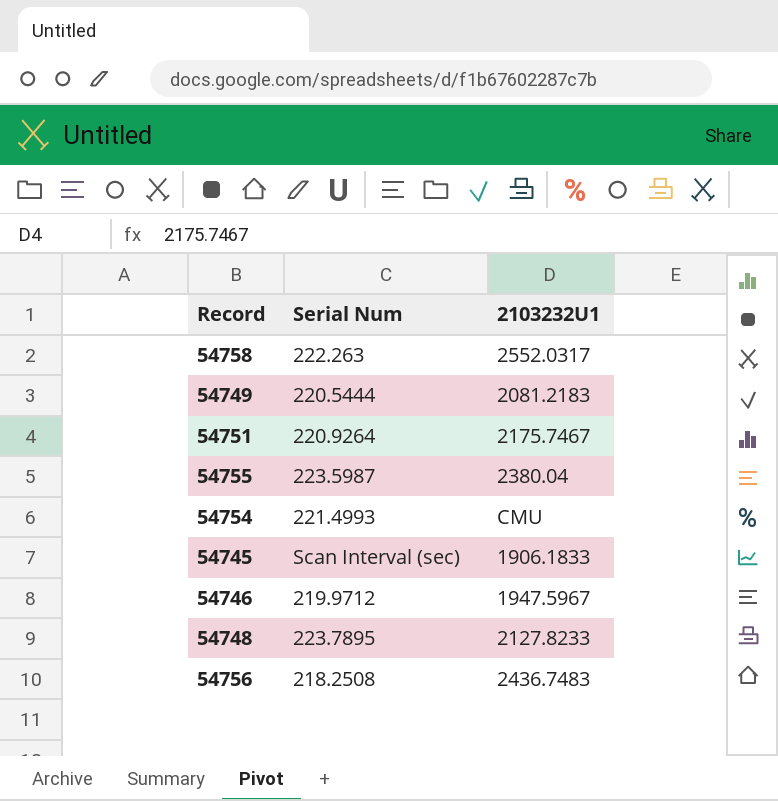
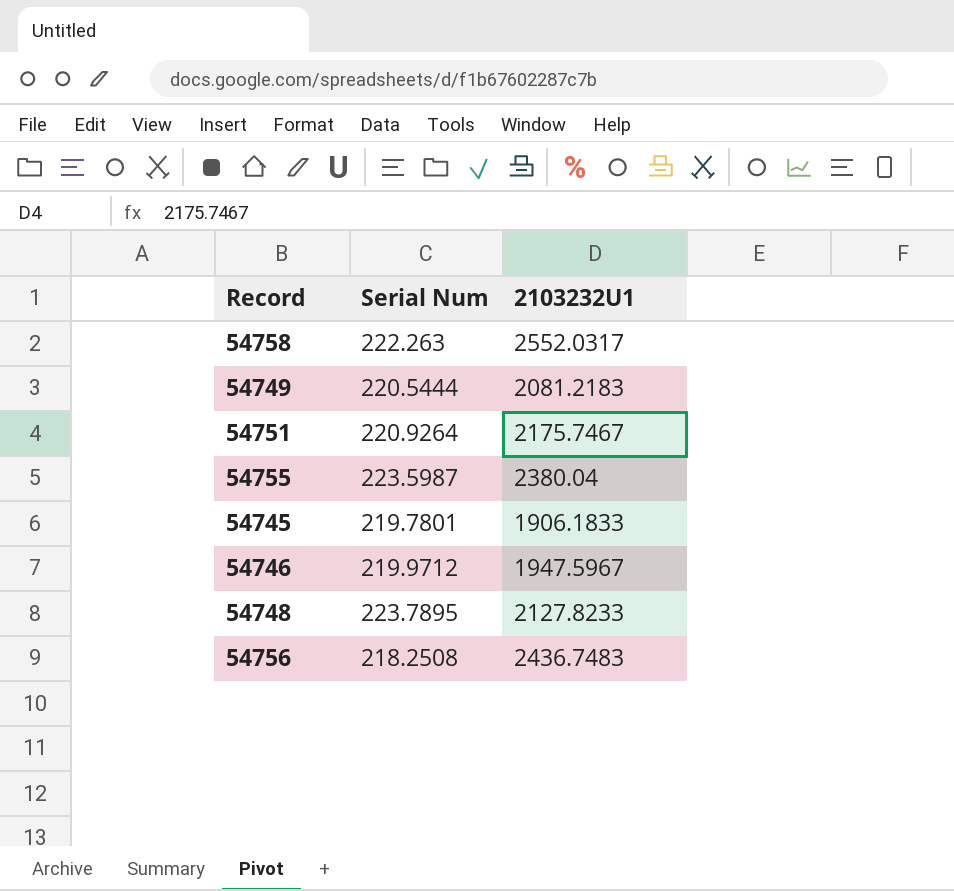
row 54754: 221.4993 | CMU -> none
54745 | Serial Num: Scan Interval (sec) -> 219.7801

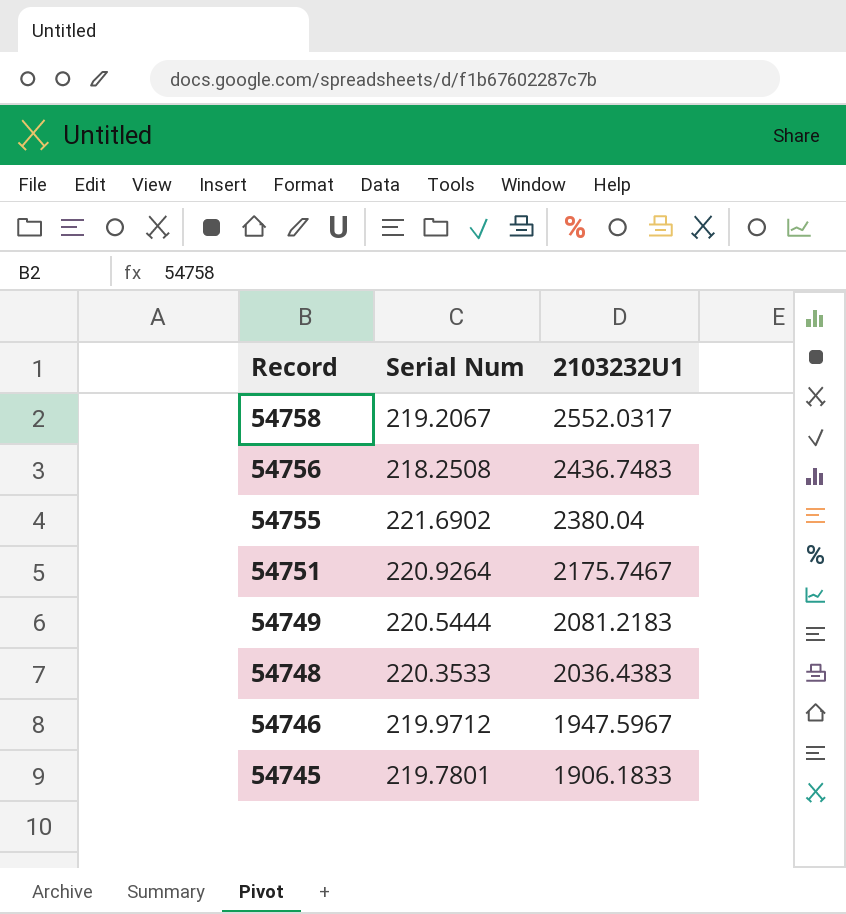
row order: none -> Record descending
54758 | Serial Num: 222.263 -> 219.2067
54755 | Serial Num: 223.5987 -> 221.6902
54748 | Serial Num: 223.7895 -> 220.3533
54748 | 2103232U1: 2127.8233 -> 2036.4383

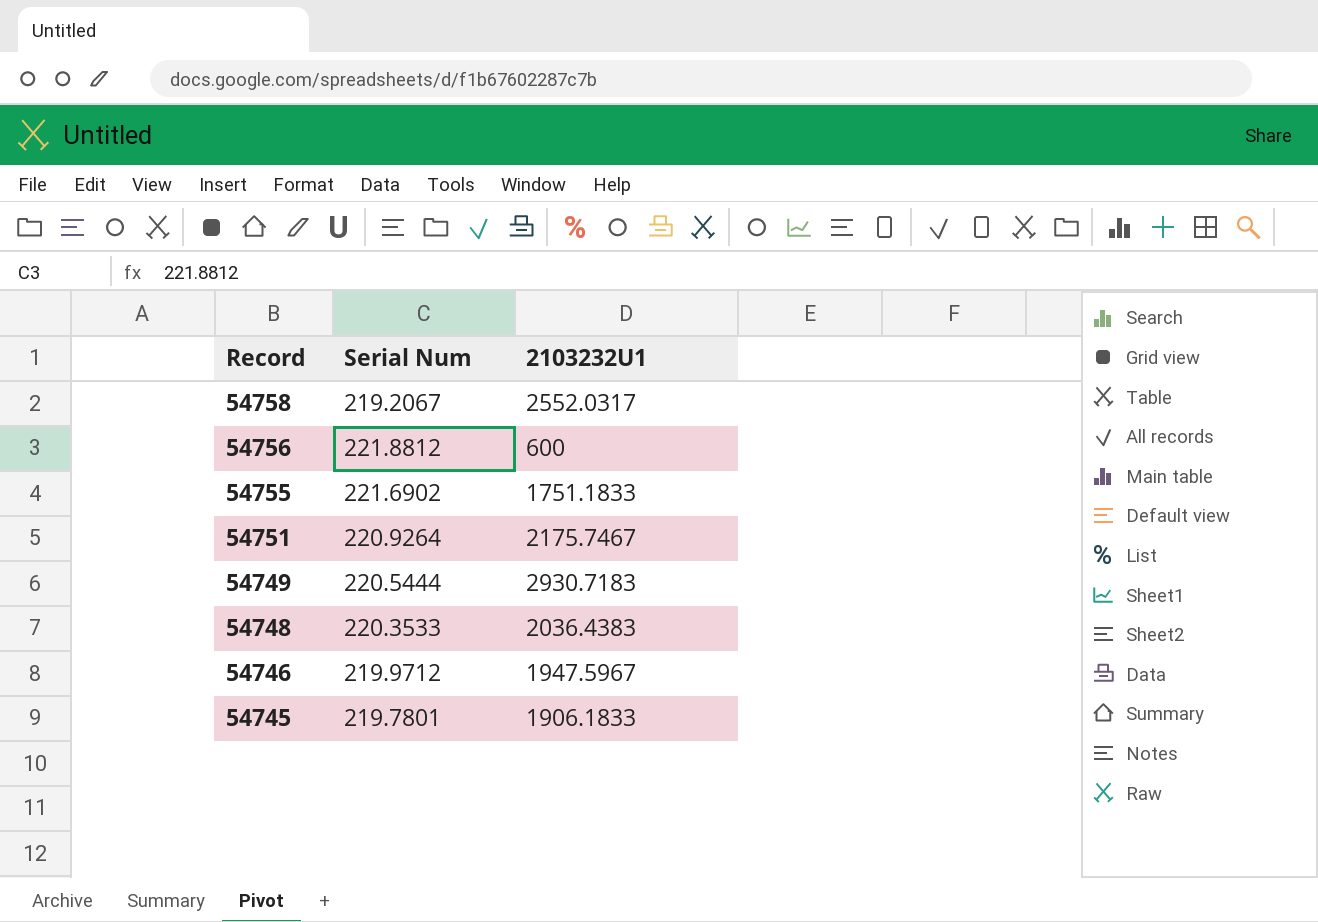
54756 | Serial Num: 218.2508 -> 221.8812
54756 | 2103232U1: 2436.7483 -> 600
54755 | 2103232U1: 2380.04 -> 1751.1833
54749 | 2103232U1: 2081.2183 -> 2930.7183

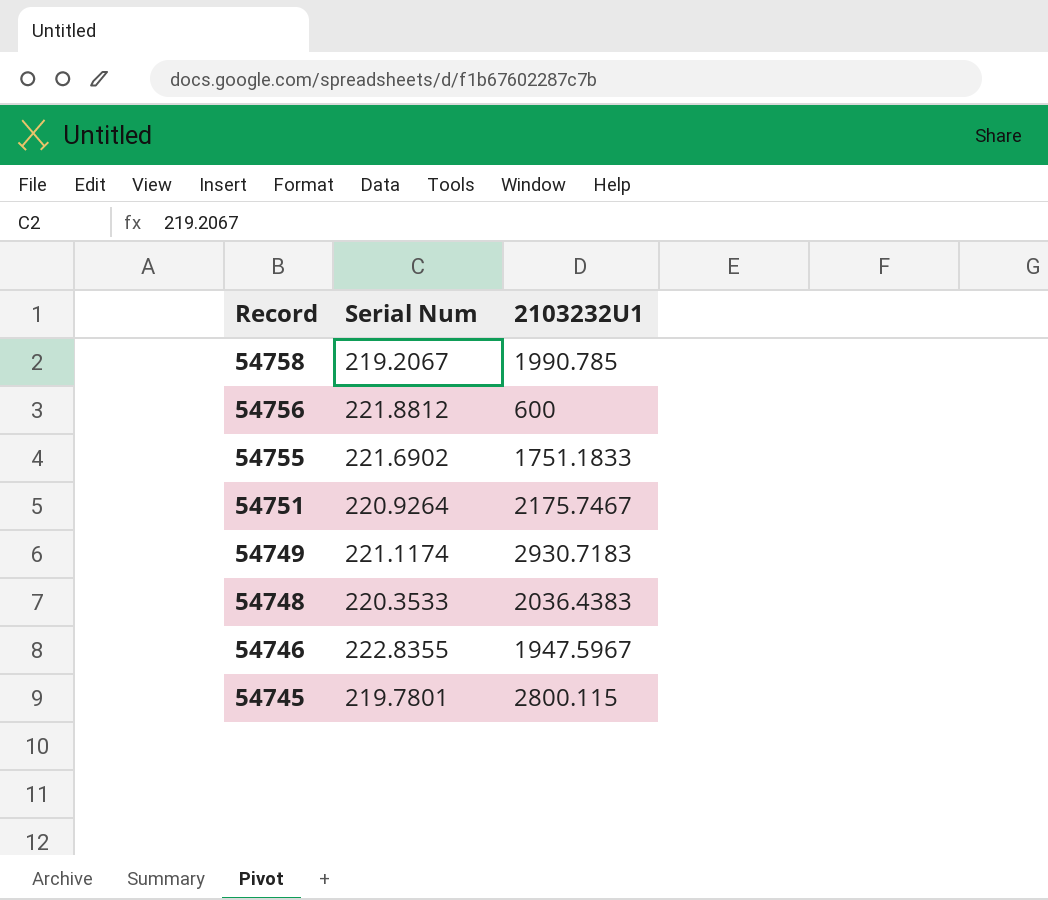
54758 | 2103232U1: 2552.0317 -> 1990.785
54749 | Serial Num: 220.5444 -> 221.1174
54746 | Serial Num: 219.9712 -> 222.8355
54745 | 2103232U1: 1906.1833 -> 2800.115

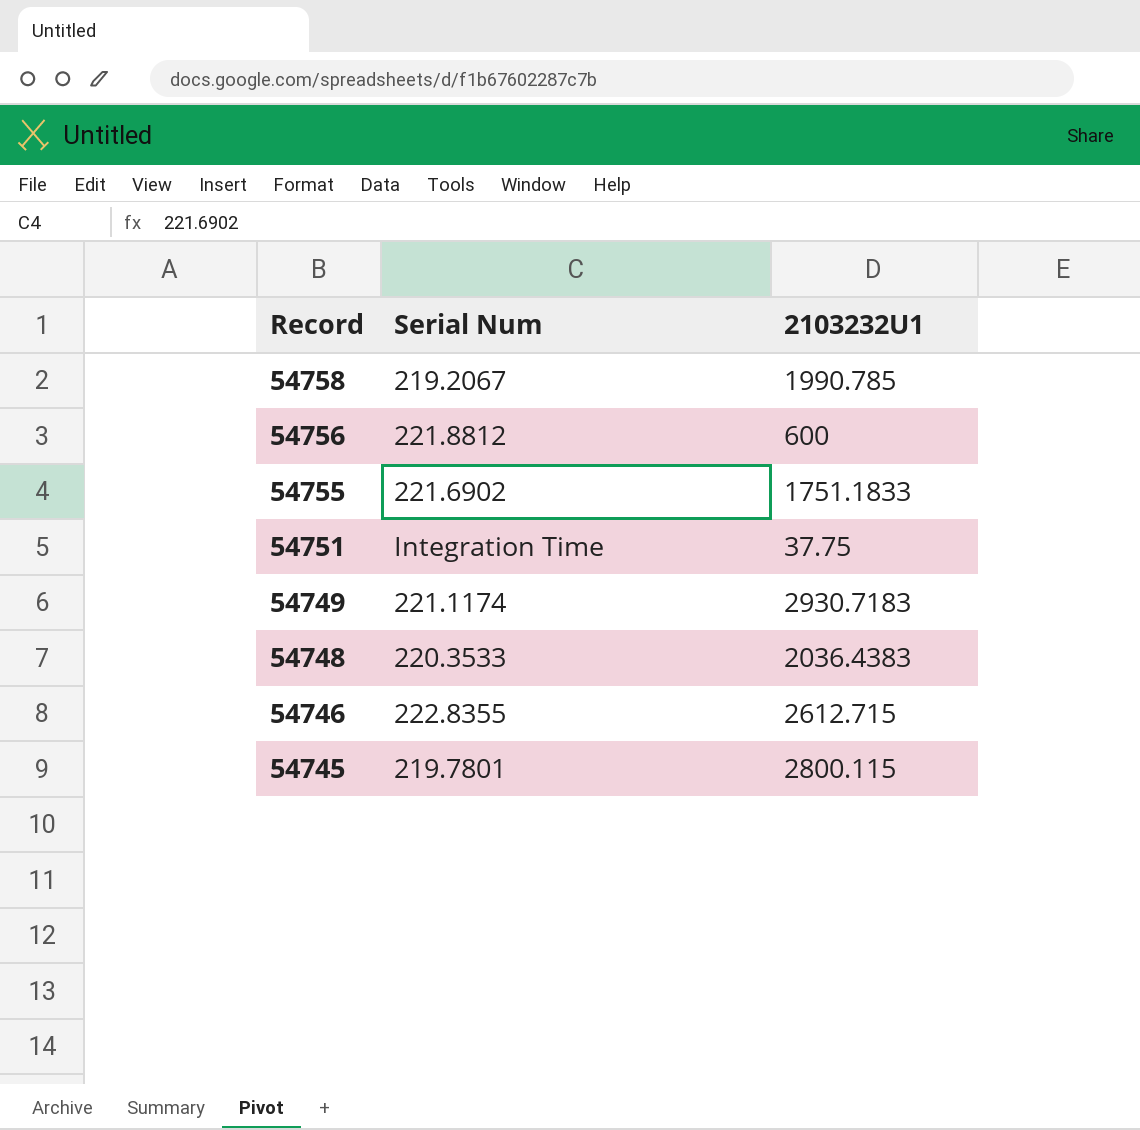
54751 | Serial Num: 220.9264 -> Integration Time
54751 | 2103232U1: 2175.7467 -> 37.75
54746 | 2103232U1: 1947.5967 -> 2612.715

